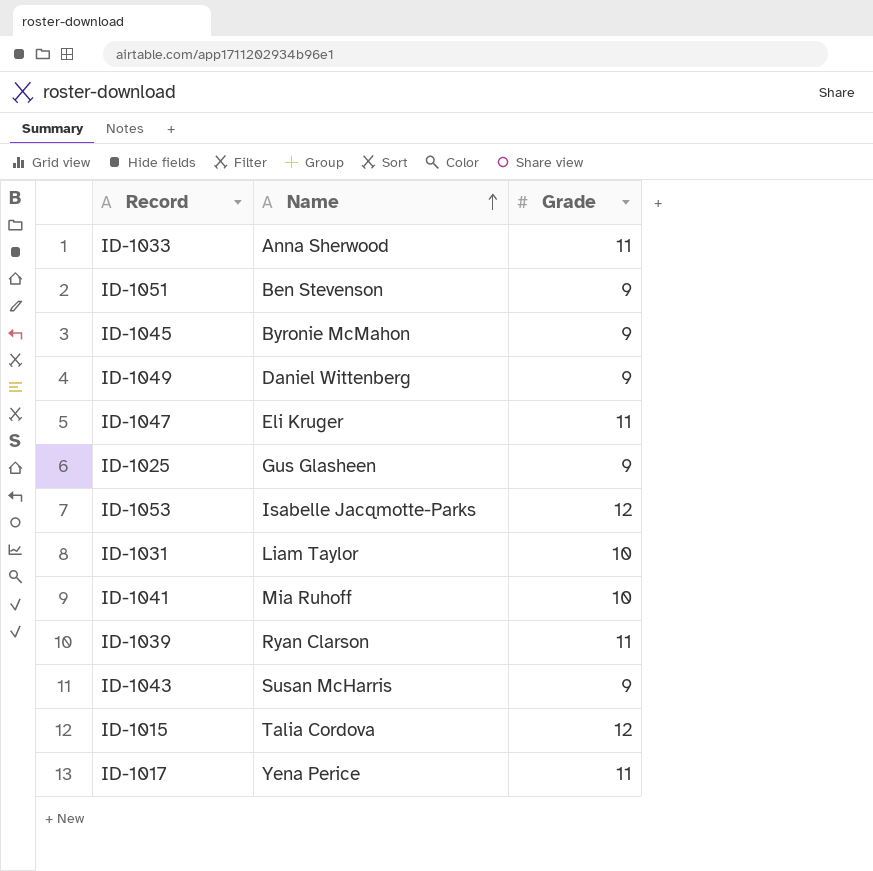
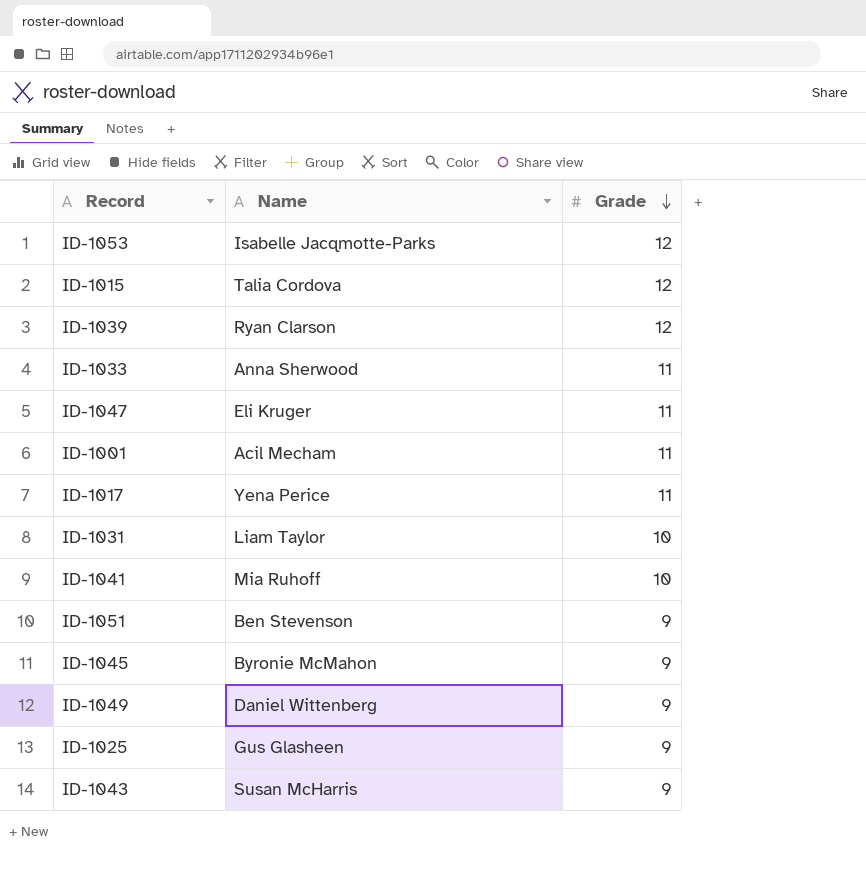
row order: Name ascending -> Grade descending
ID-1039 | Grade: 11 -> 12
row ID-1001: none -> Acil Mecham | 11

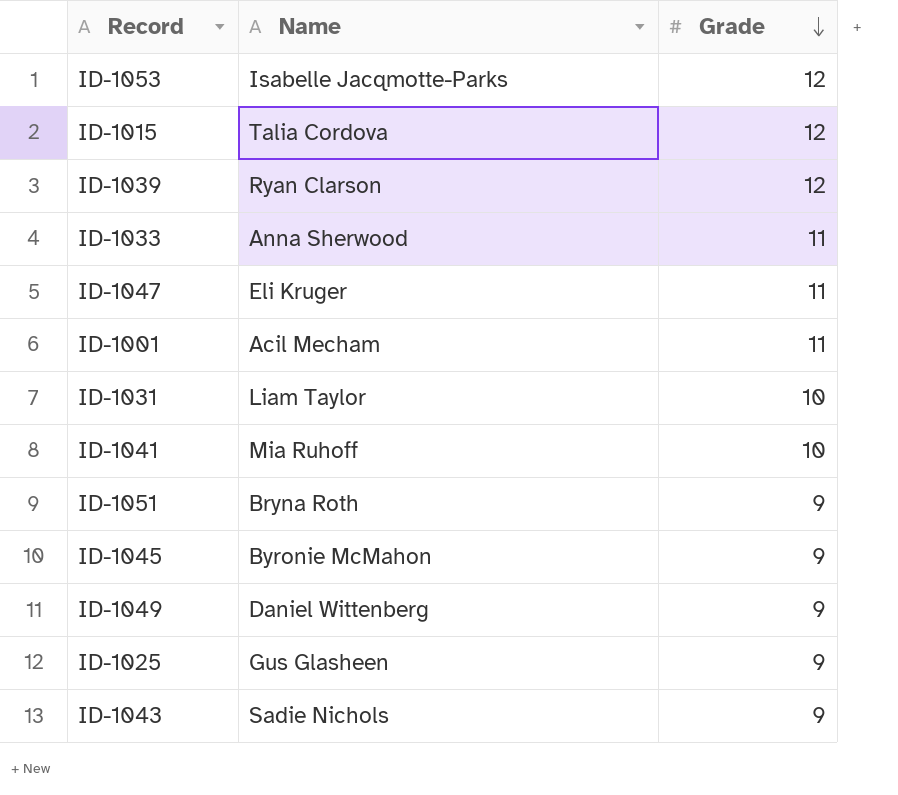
row ID-1017: Yena Perice | 11 -> none
ID-1051 | Name: Ben Stevenson -> Bryna Roth
ID-1043 | Name: Susan McHarris -> Sadie Nichols

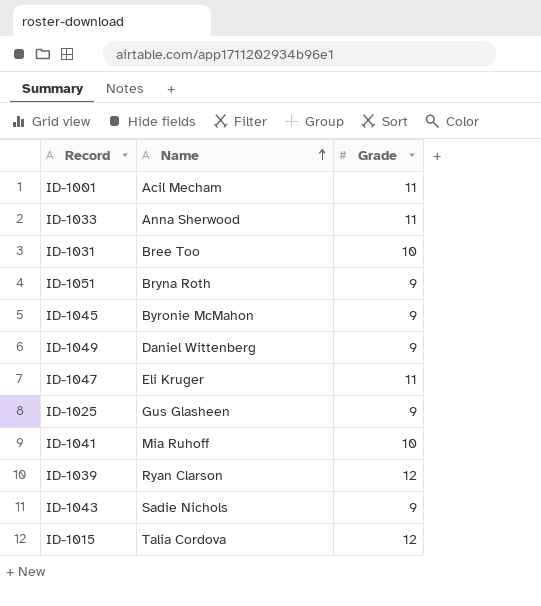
row order: Grade descending -> Name ascending
row ID-1053: Isabelle Jacqmotte-Parks | 12 -> none
ID-1031 | Name: Liam Taylor -> Bree Too

